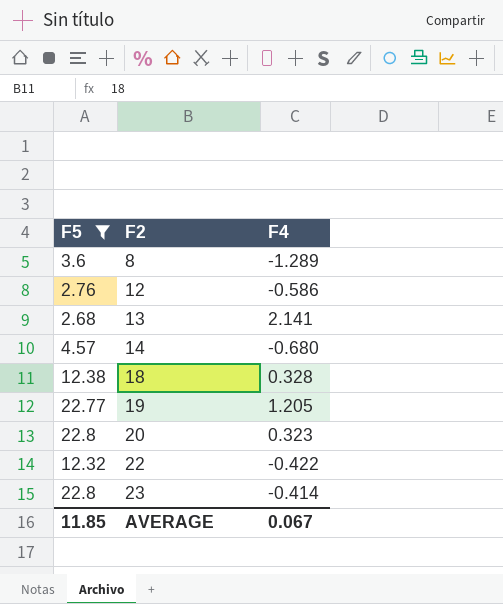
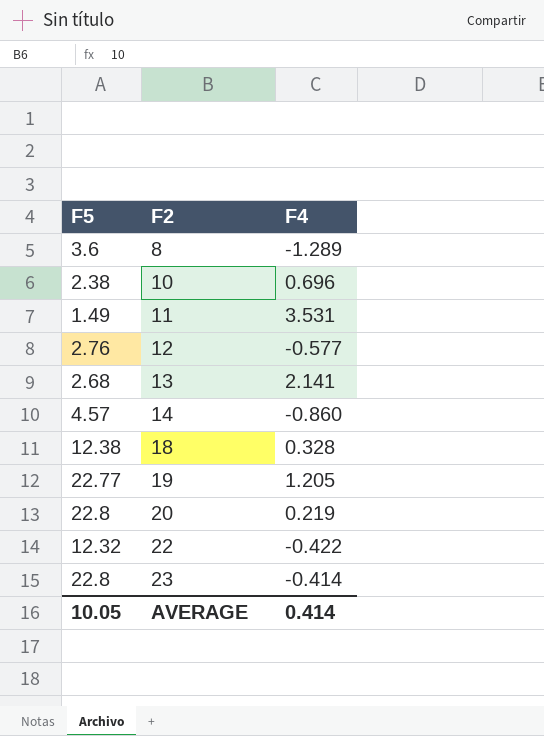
filter: F5 >= 2.68 -> none
12 | F4: -0.586 -> -0.577
14 | F4: -0.680 -> -0.860
20 | F4: 0.323 -> 0.219
AVERAGE | F5: 11.85 -> 10.05
AVERAGE | F4: 0.067 -> 0.414

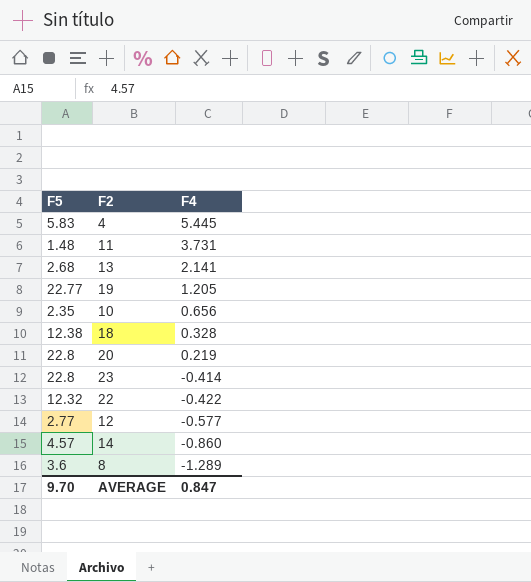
row order: F2 ascending -> F4 descending
row 4: none -> 5.83 | 5.445
11 | F5: 1.49 -> 1.48
11 | F4: 3.531 -> 3.731
10 | F5: 2.38 -> 2.35
10 | F4: 0.696 -> 0.656
12 | F5: 2.76 -> 2.77
AVERAGE | F5: 10.05 -> 9.70
AVERAGE | F4: 0.414 -> 0.847

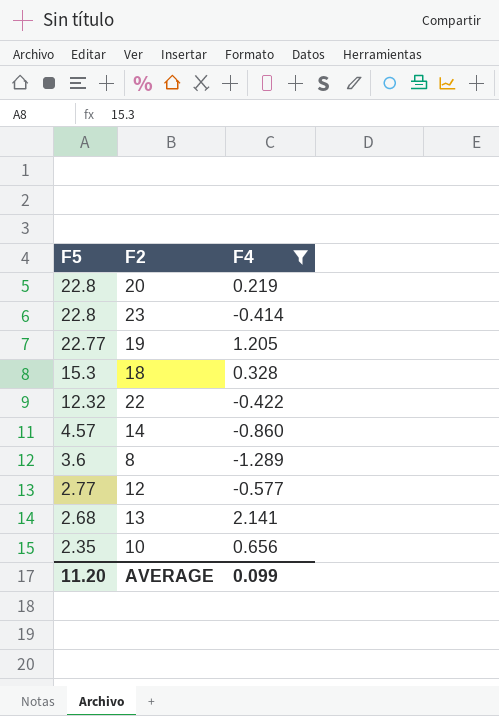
filter: none -> F4 <= 2.141
row order: F4 descending -> F5 descending
18 | F5: 12.38 -> 15.3
AVERAGE | F5: 9.70 -> 11.20
AVERAGE | F4: 0.847 -> 0.099

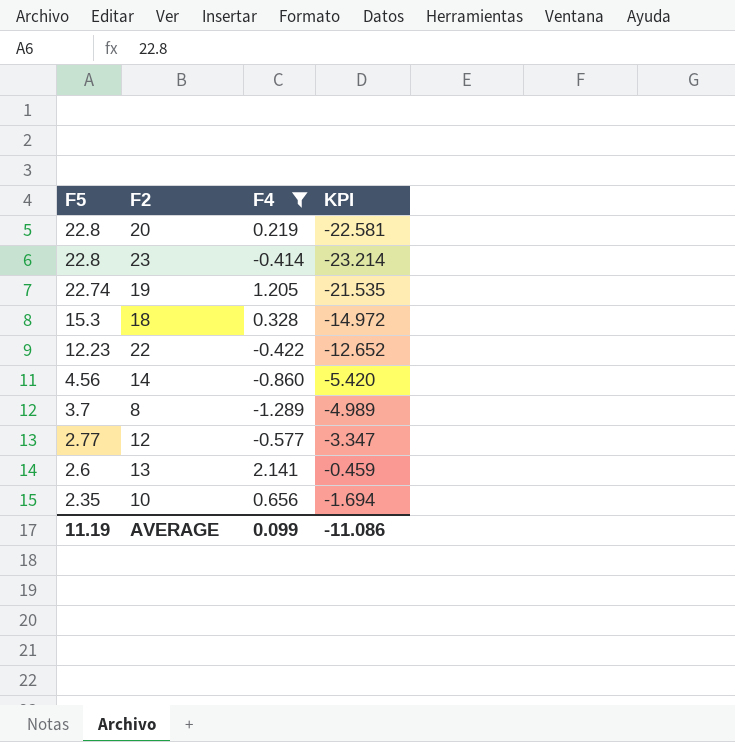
column KPI | formula: none -> [F4] - [F5]
19 | F5: 22.77 -> 22.74
22 | F5: 12.32 -> 12.23
14 | F5: 4.57 -> 4.56
8 | F5: 3.6 -> 3.7
13 | F5: 2.68 -> 2.6
AVERAGE | F5: 11.20 -> 11.19

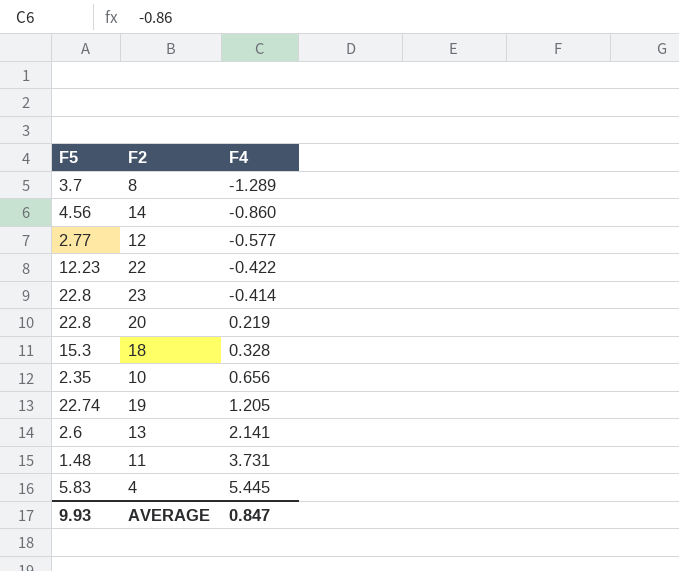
filter: F4 <= 2.141 -> none
row order: F5 descending -> F4 ascending
column KPI | formula: [F4] - [F5] -> none
AVERAGE | F5: 11.19 -> 9.93
AVERAGE | F4: 0.099 -> 0.847

